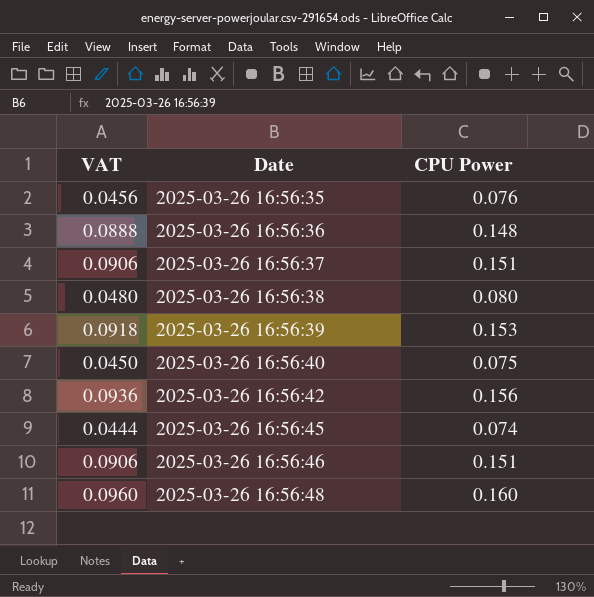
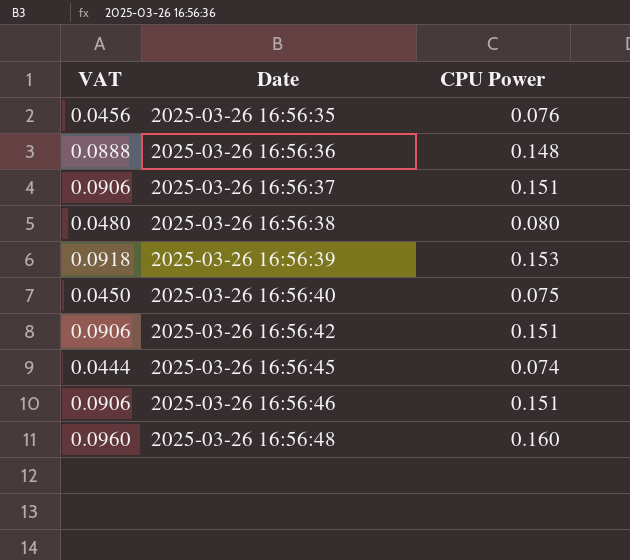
2025-03-26 16:56:42 | VAT: 0.0936 -> 0.0906
2025-03-26 16:56:42 | CPU Power: 0.156 -> 0.151

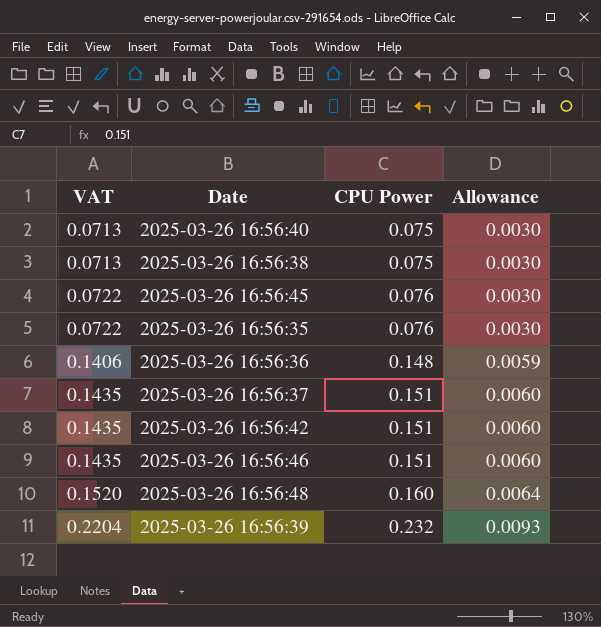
row order: Date ascending -> VAT ascending
column VAT | formula: [CPU Power] * 0.6 -> [CPU Power] * 0.95
column Allowance | formula: none -> [CPU Power] * 0.04
2025-03-26 16:56:38 | CPU Power: 0.080 -> 0.075
2025-03-26 16:56:45 | CPU Power: 0.074 -> 0.076
2025-03-26 16:56:39 | CPU Power: 0.153 -> 0.232

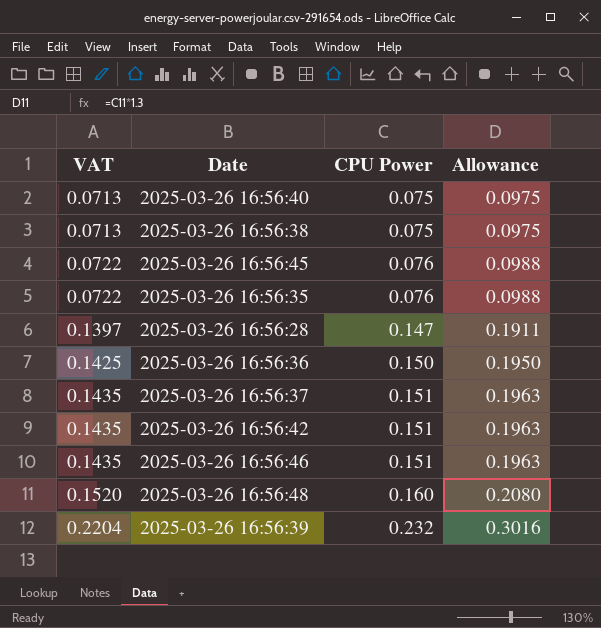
column Allowance | formula: [CPU Power] * 0.04 -> [CPU Power] * 1.3
row 2025-03-26 16:56:28: none -> 0.1397 | 0.147 | 0.1911
2025-03-26 16:56:36 | VAT: 0.1406 -> 0.1425
2025-03-26 16:56:36 | CPU Power: 0.148 -> 0.150

